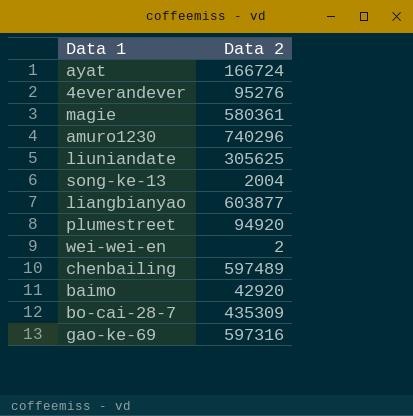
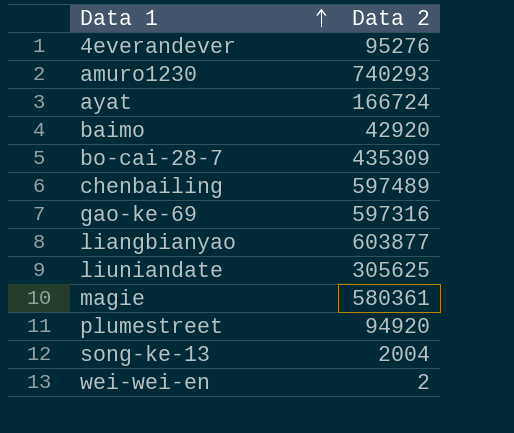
row order: none -> Data 1 ascending
amuro1230 | Data 2: 740296 -> 740293

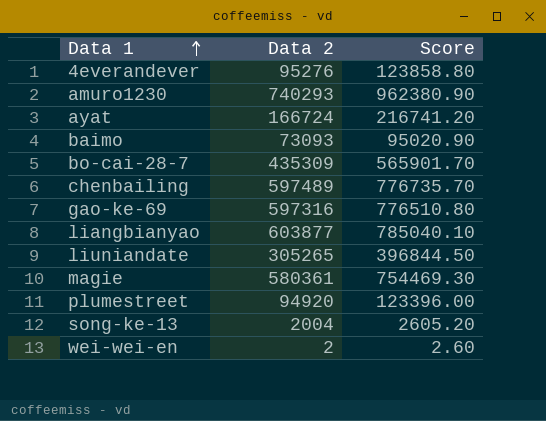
column Score | formula: none -> [Data 2] * 1.3
baimo | Data 2: 42920 -> 73093
liuniandate | Data 2: 305625 -> 305265

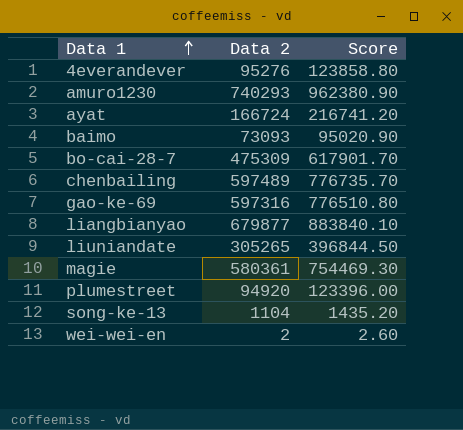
bo-cai-28-7 | Data 2: 435309 -> 475309
bo-cai-28-7 | Score: 565901.70 -> 617901.70
liangbianyao | Data 2: 603877 -> 679877
liangbianyao | Score: 785040.10 -> 883840.10
song-ke-13 | Data 2: 2004 -> 1104
song-ke-13 | Score: 2605.20 -> 1435.20

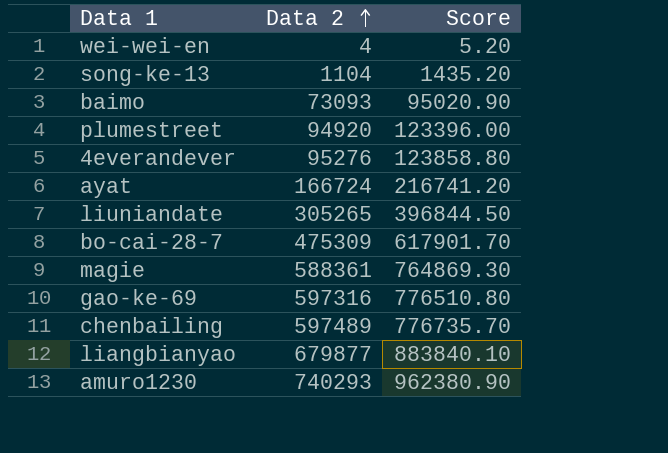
row order: Data 1 ascending -> Data 2 ascending
wei-wei-en | Data 2: 2 -> 4
wei-wei-en | Score: 2.60 -> 5.20
magie | Data 2: 580361 -> 588361
magie | Score: 754469.30 -> 764869.30

